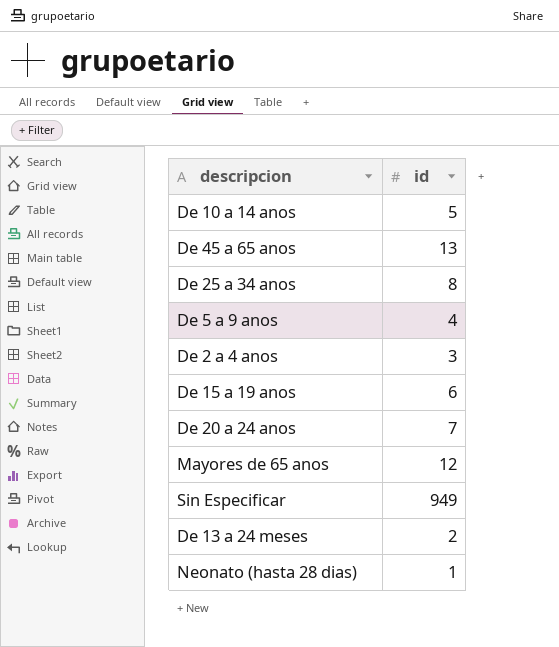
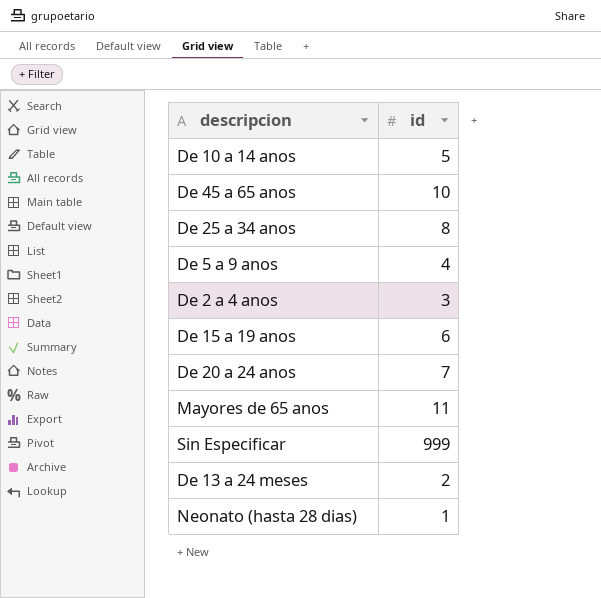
De 45 a 65 anos | id: 13 -> 10
Mayores de 65 anos | id: 12 -> 11
Sin Especificar | id: 949 -> 999

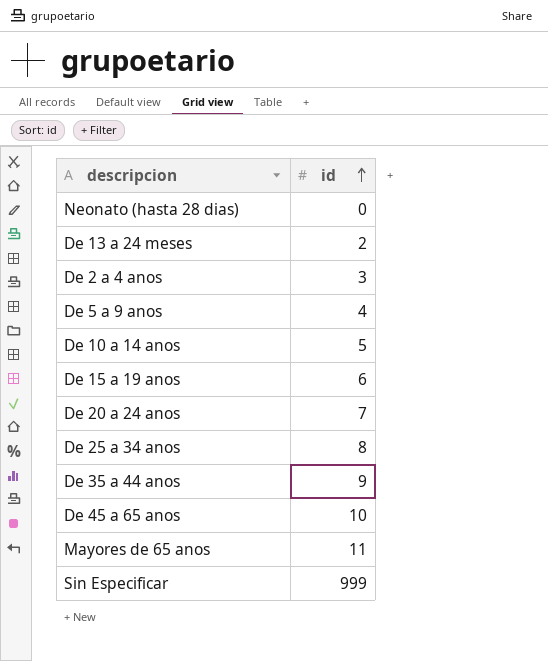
row order: none -> id ascending
Neonato (hasta 28 dias) | id: 1 -> 0
row De 35 a 44 anos: none -> 9

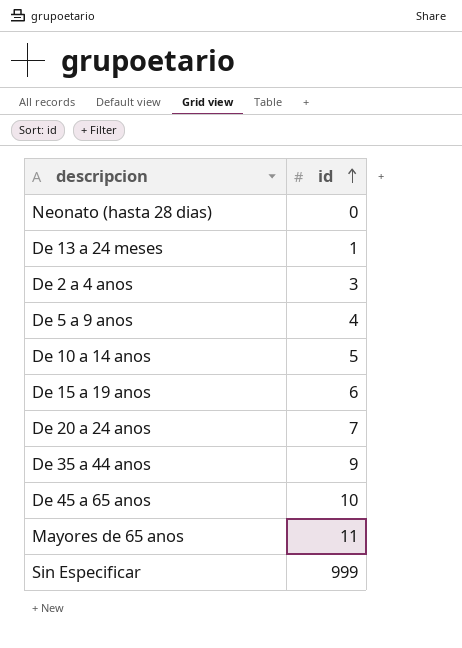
row De 25 a 34 anos: 8 -> none
De 13 a 24 meses | id: 2 -> 1

